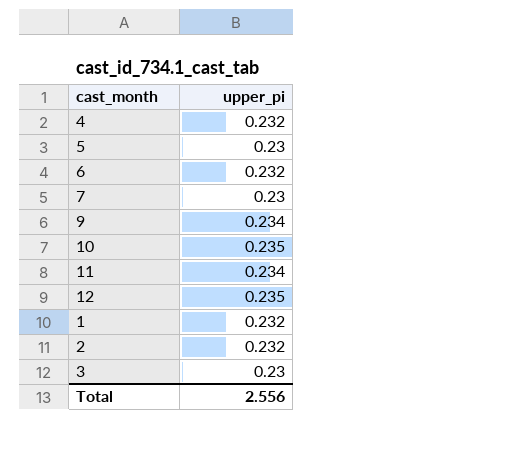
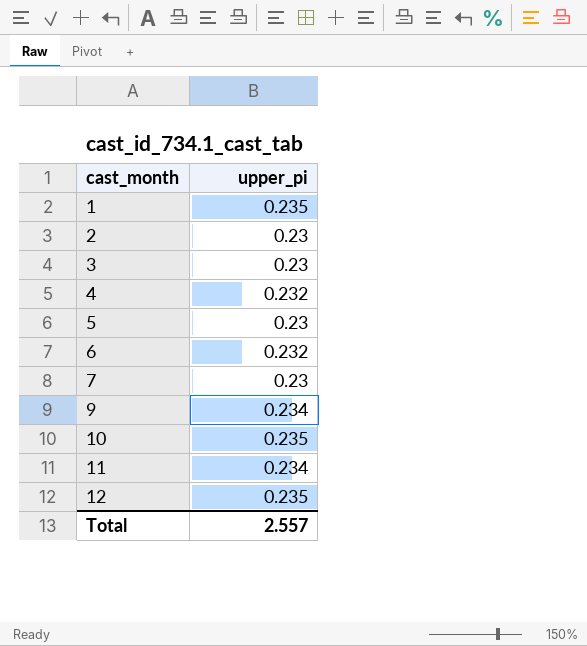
row order: none -> cast_month ascending
1 | upper_pi: 0.232 -> 0.235
2 | upper_pi: 0.232 -> 0.23
Total | upper_pi: 2.556 -> 2.557

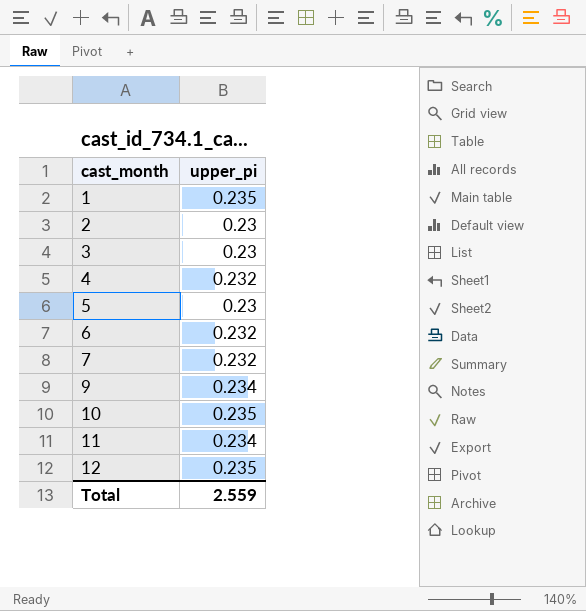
7 | upper_pi: 0.23 -> 0.232
Total | upper_pi: 2.557 -> 2.559

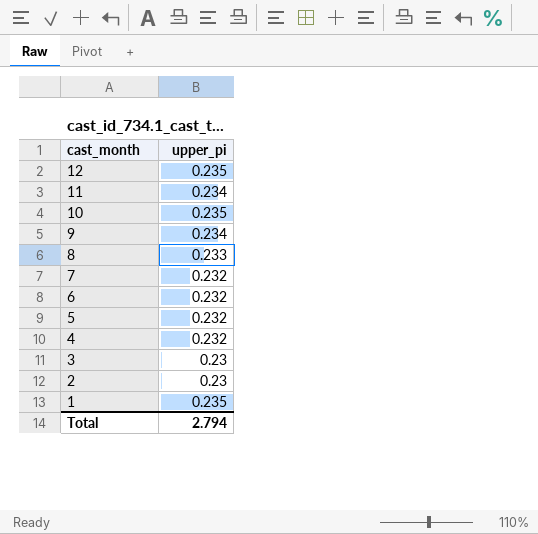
row order: cast_month ascending -> cast_month descending
row 8: none -> 0.233
5 | upper_pi: 0.23 -> 0.232
Total | upper_pi: 2.559 -> 2.794

